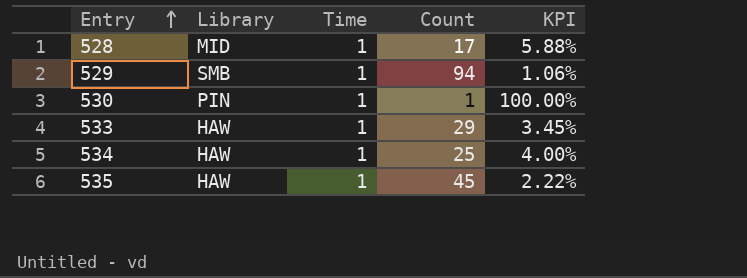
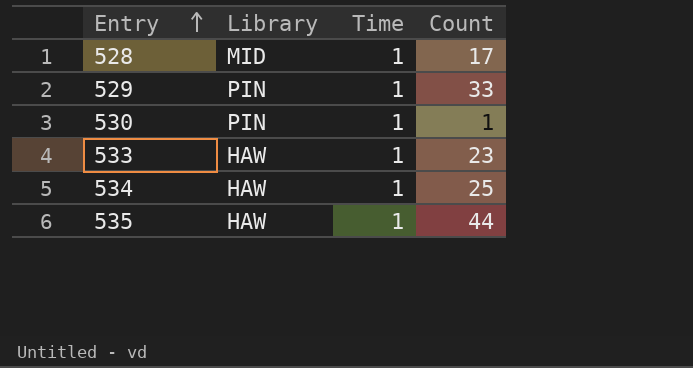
column KPI | formula: [Time] / [Count] -> none
529 | Library: SMB -> PIN
529 | Count: 94 -> 33
533 | Count: 29 -> 23
535 | Count: 45 -> 44

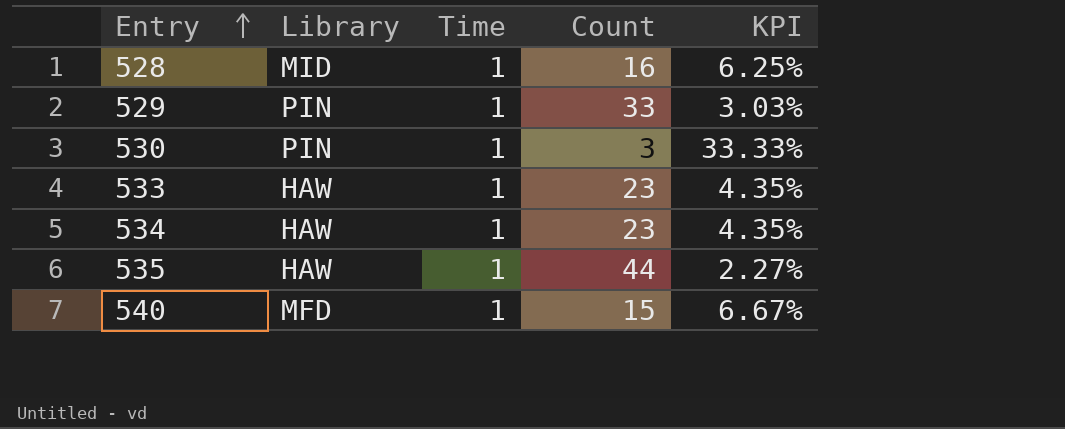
column KPI | formula: none -> [Time] / [Count]
528 | Count: 17 -> 16
530 | Count: 1 -> 3
534 | Count: 25 -> 23
row 540: none -> MFD | 1 | 15 | 6.67%

